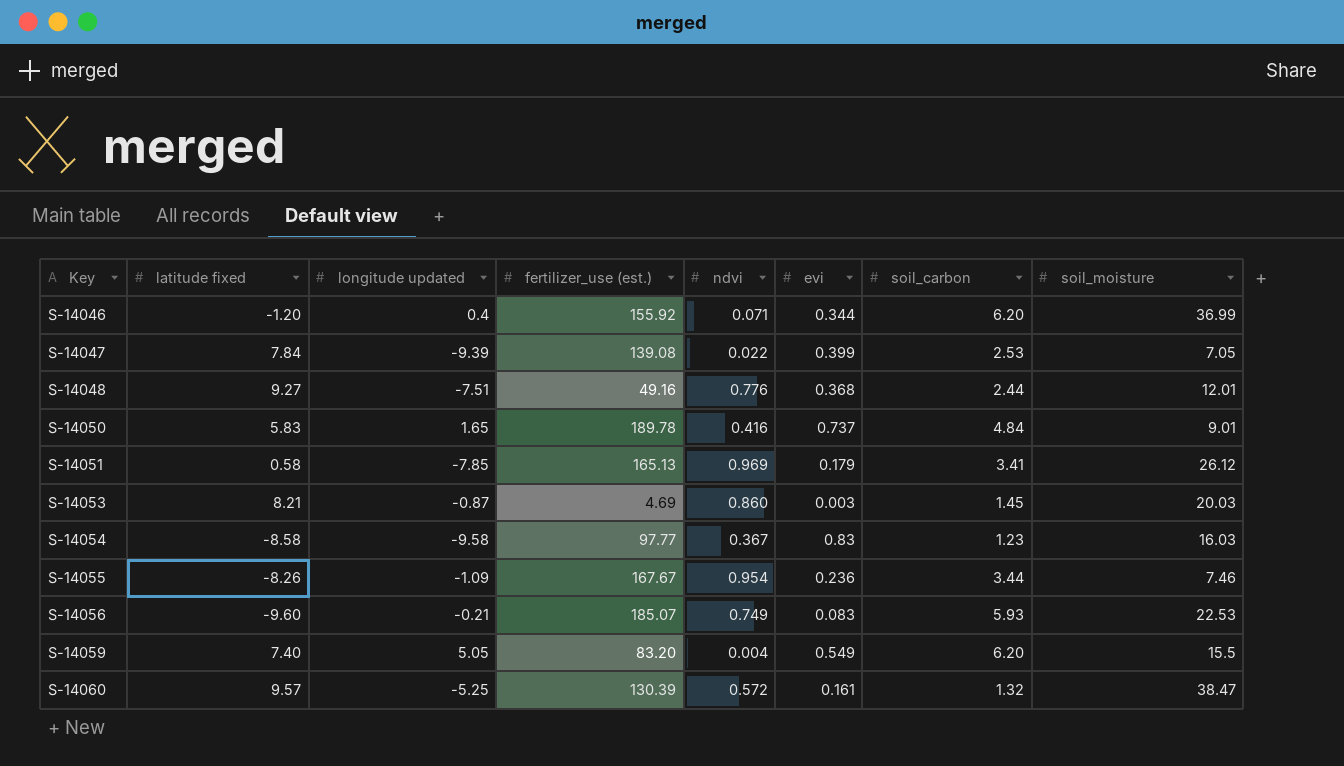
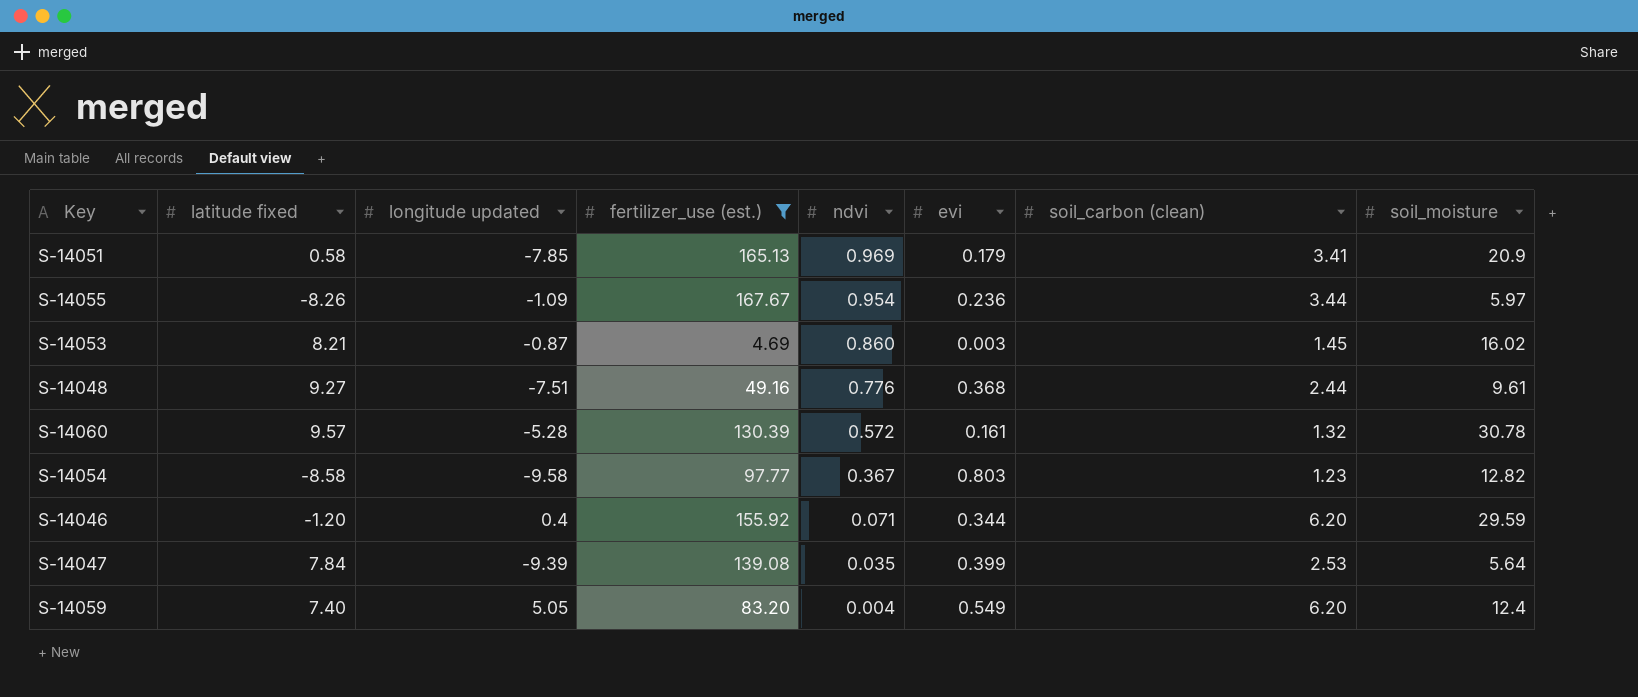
filter: none -> fertilizer_use (est.) <= 167.67
row order: Key ascending -> ndvi descending
column name: soil_carbon -> soil_carbon (clean)
S-14051 | soil_moisture: 26.12 -> 20.9
S-14055 | soil_moisture: 7.46 -> 5.97
S-14053 | soil_moisture: 20.03 -> 16.02
S-14048 | soil_moisture: 12.01 -> 9.61
S-14060 | longitude updated: -5.25 -> -5.28
S-14060 | soil_moisture: 38.47 -> 30.78
S-14054 | evi: 0.83 -> 0.803
S-14054 | soil_moisture: 16.03 -> 12.82
S-14046 | soil_moisture: 36.99 -> 29.59
S-14047 | ndvi: 0.022 -> 0.035
S-14047 | soil_moisture: 7.05 -> 5.64
S-14059 | soil_moisture: 15.5 -> 12.4

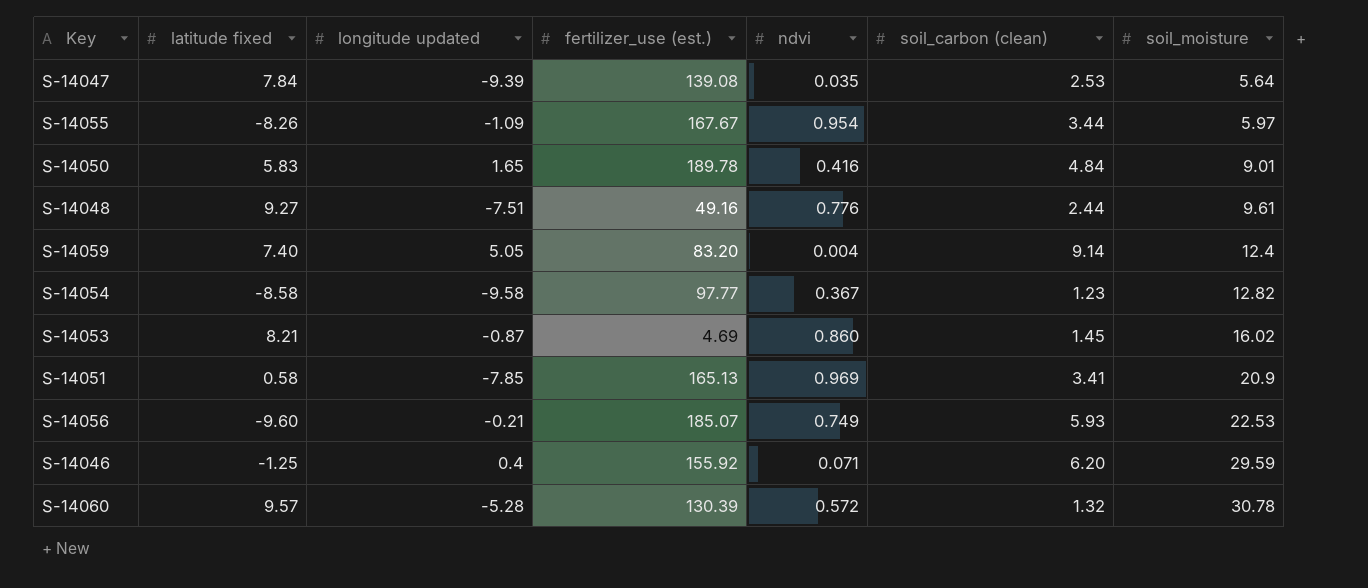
filter: fertilizer_use (est.) <= 167.67 -> none
row order: ndvi descending -> soil_moisture ascending
column evi | position: 6 -> none
S-14059 | soil_carbon (clean): 6.20 -> 9.14
S-14046 | latitude fixed: -1.20 -> -1.25

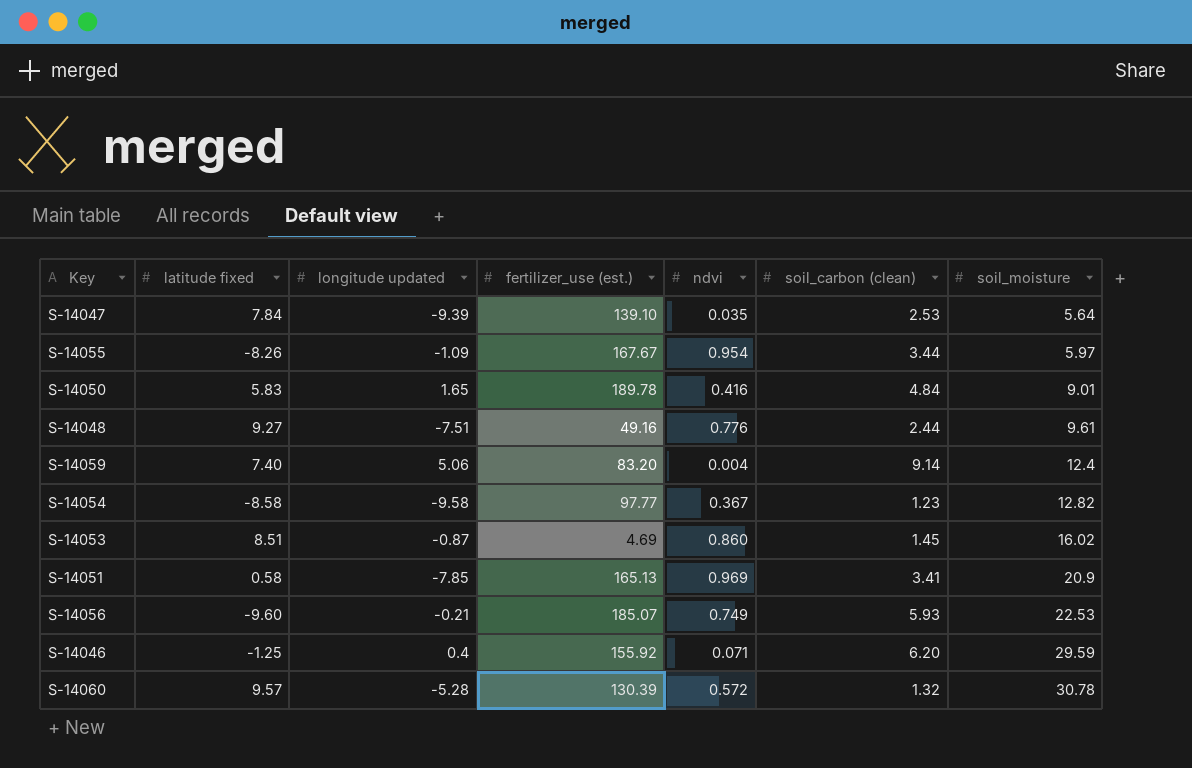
S-14047 | fertilizer_use (est.): 139.08 -> 139.10
S-14059 | longitude updated: 5.05 -> 5.06
S-14053 | latitude fixed: 8.21 -> 8.51

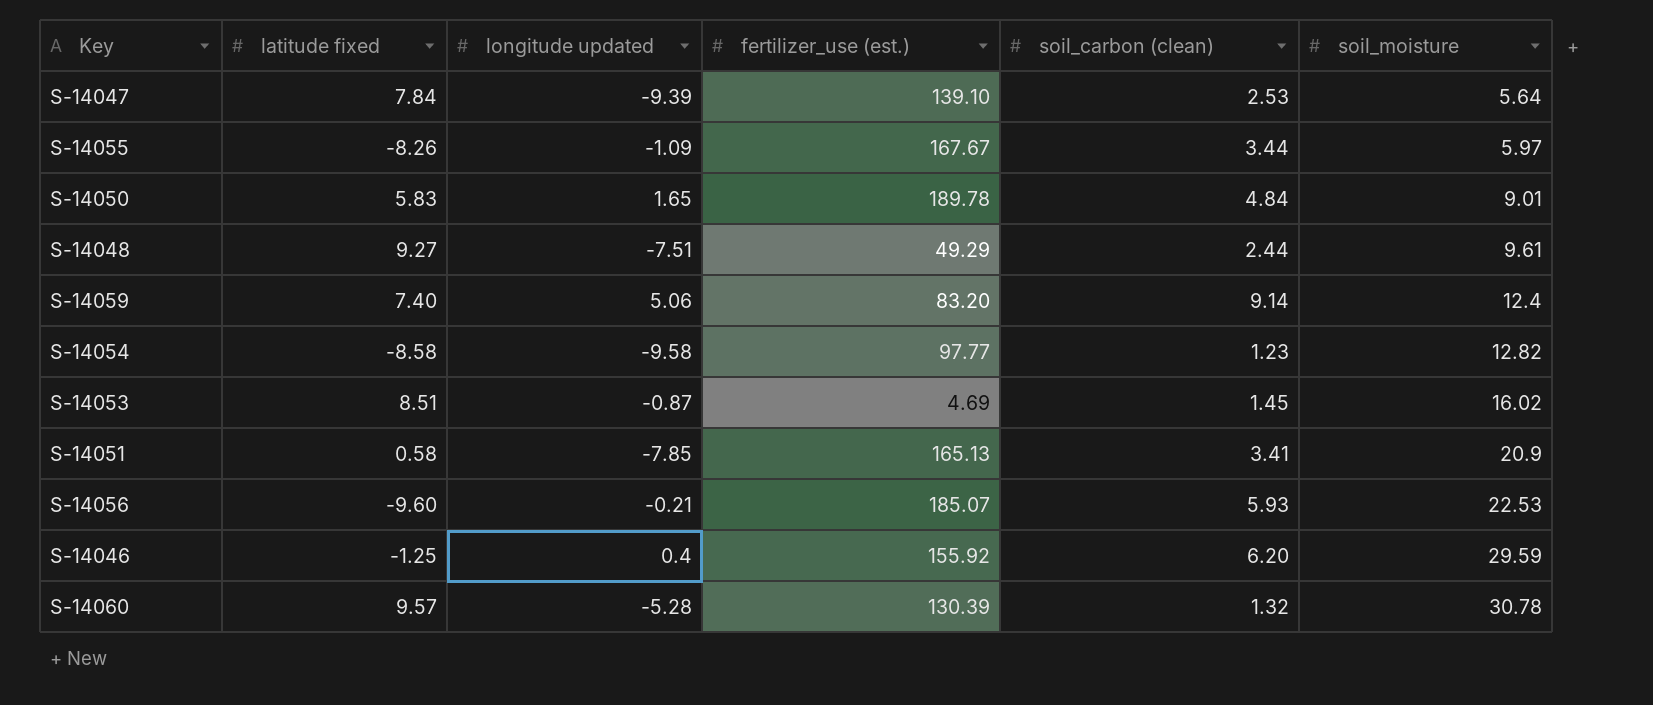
column ndvi | position: 5 -> none
S-14048 | fertilizer_use (est.): 49.16 -> 49.29

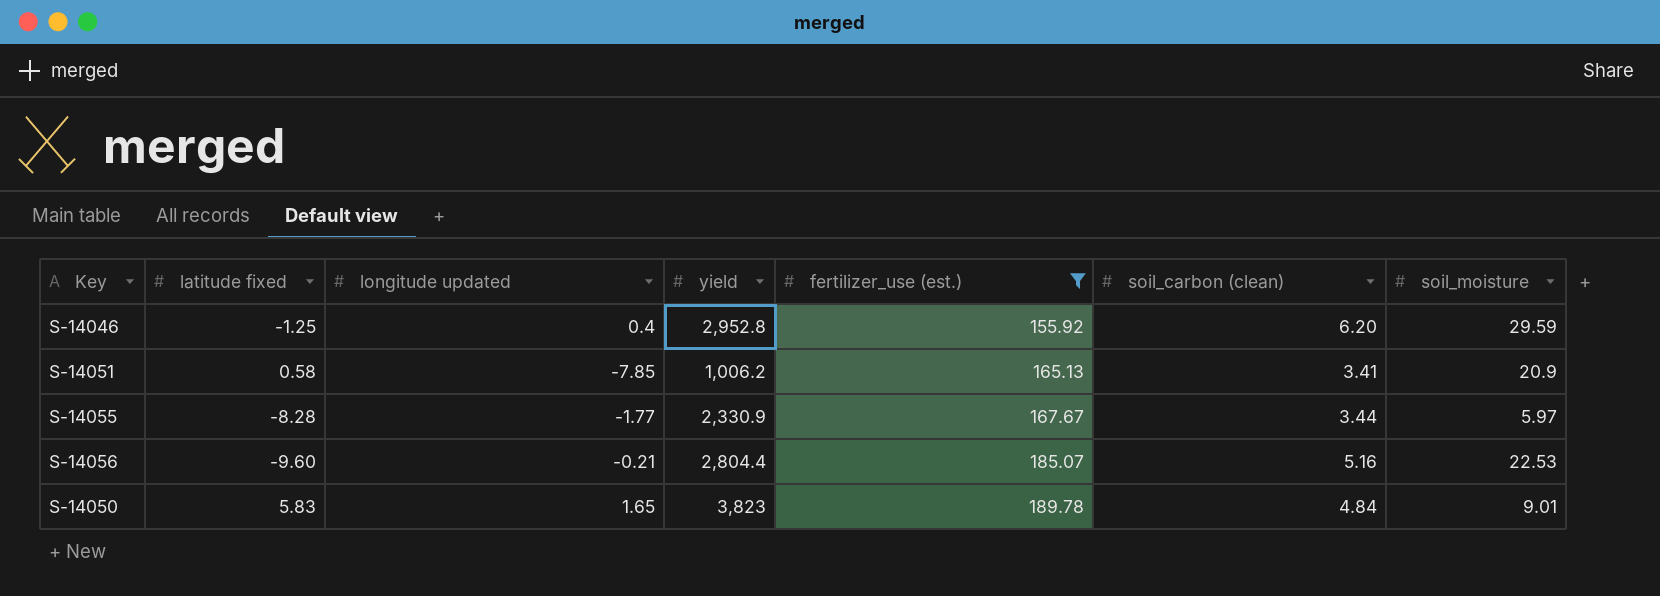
filter: none -> fertilizer_use (est.) >= 155.92
row order: soil_moisture ascending -> fertilizer_use (est.) ascending
column yield | position: none -> 4
S-14055 | latitude fixed: -8.26 -> -8.28
S-14055 | longitude updated: -1.09 -> -1.77
S-14056 | soil_carbon (clean): 5.93 -> 5.16

